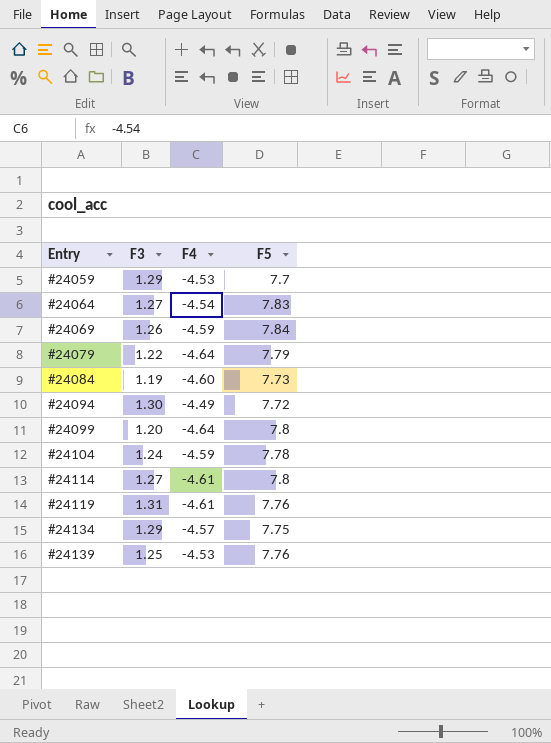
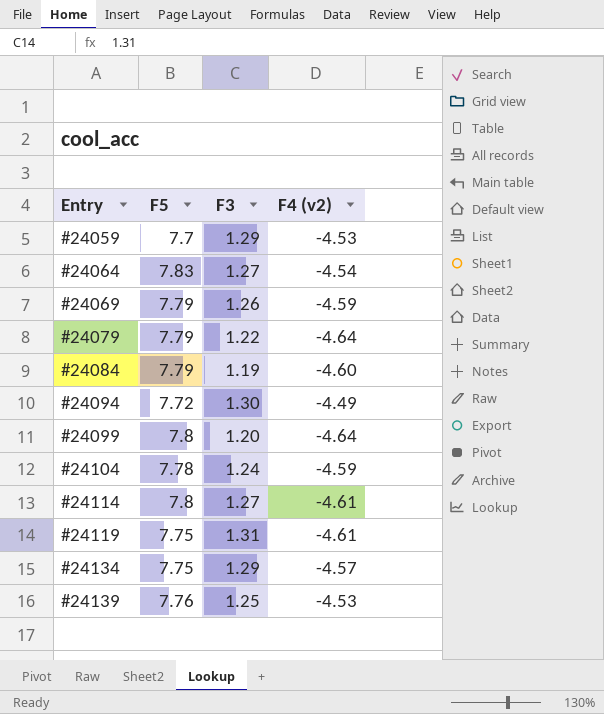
column F5 | position: 4 -> 2
column name: F4 -> F4 (v2)
#24069 | F5: 7.84 -> 7.79
#24084 | F5: 7.73 -> 7.79
#24119 | F5: 7.76 -> 7.75

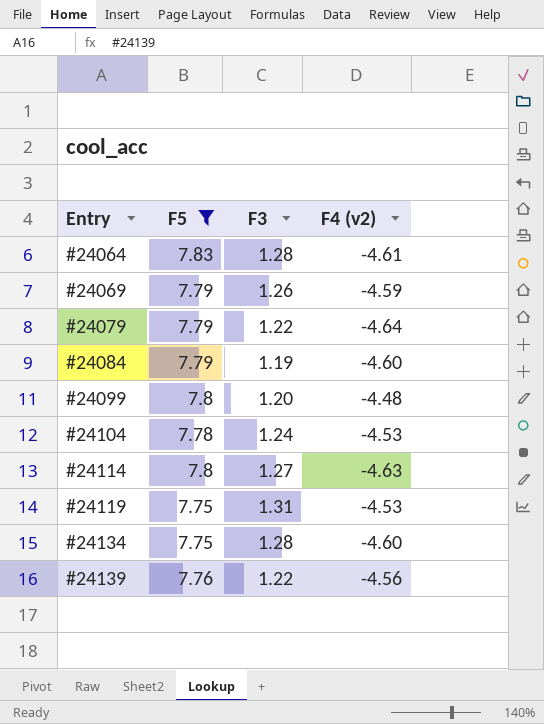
filter: none -> F5 >= 7.75
#24064 | F3: 1.27 -> 1.28
#24064 | F4 (v2): -4.54 -> -4.61
#24099 | F4 (v2): -4.64 -> -4.48
#24104 | F4 (v2): -4.59 -> -4.53
#24114 | F4 (v2): -4.61 -> -4.63
#24119 | F4 (v2): -4.61 -> -4.53
#24134 | F3: 1.29 -> 1.28
#24134 | F4 (v2): -4.57 -> -4.60
#24139 | F3: 1.25 -> 1.22
#24139 | F4 (v2): -4.53 -> -4.56

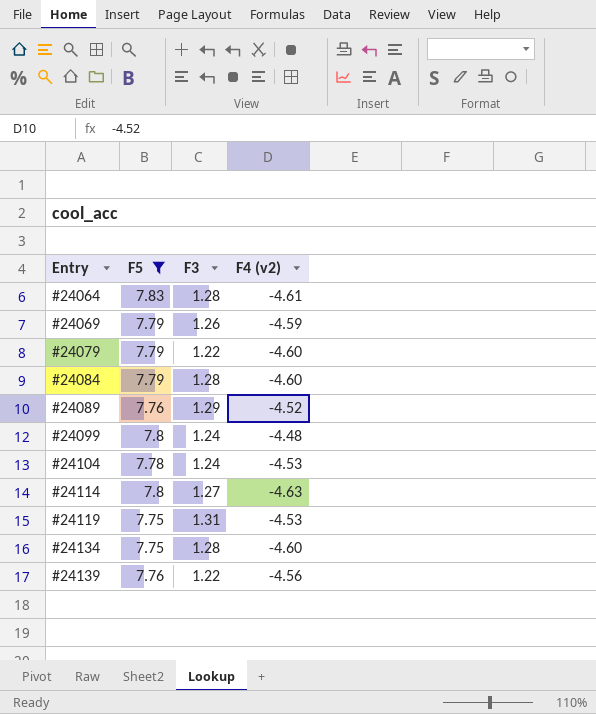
#24079 | F4 (v2): -4.64 -> -4.60
#24084 | F3: 1.19 -> 1.28
row #24089: none -> 7.76 | 1.29 | -4.52
#24099 | F3: 1.20 -> 1.24

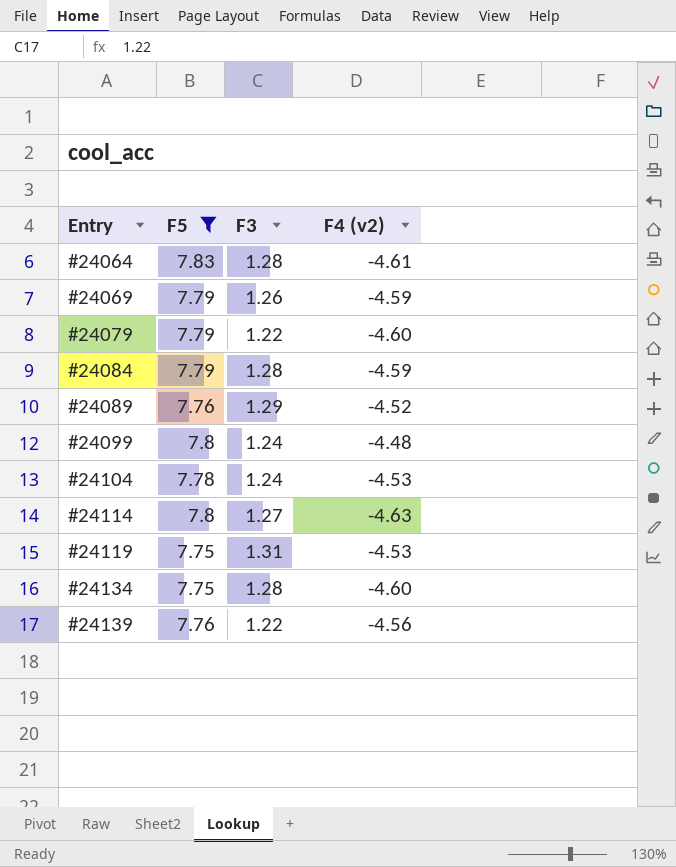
#24084 | F4 (v2): -4.60 -> -4.59

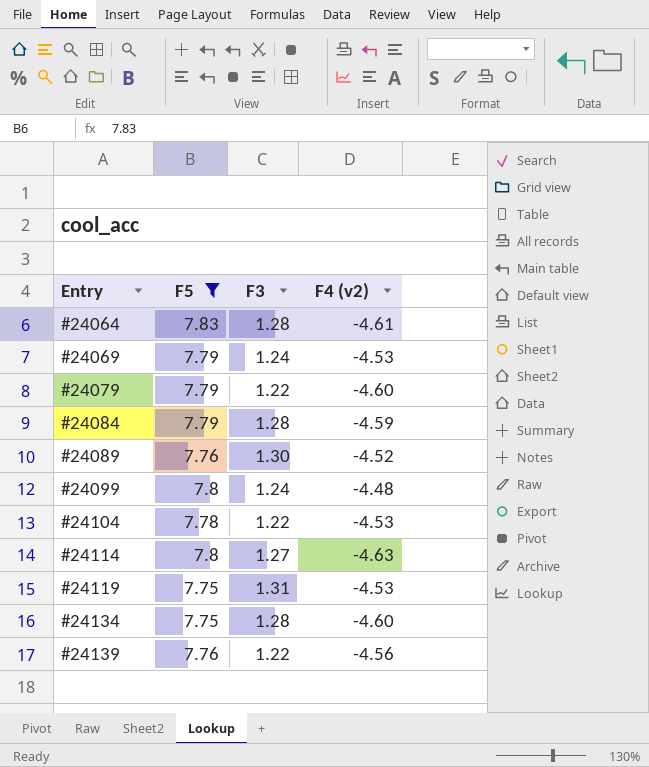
#24069 | F3: 1.26 -> 1.24
#24069 | F4 (v2): -4.59 -> -4.53
#24089 | F3: 1.29 -> 1.30
#24104 | F3: 1.24 -> 1.22

